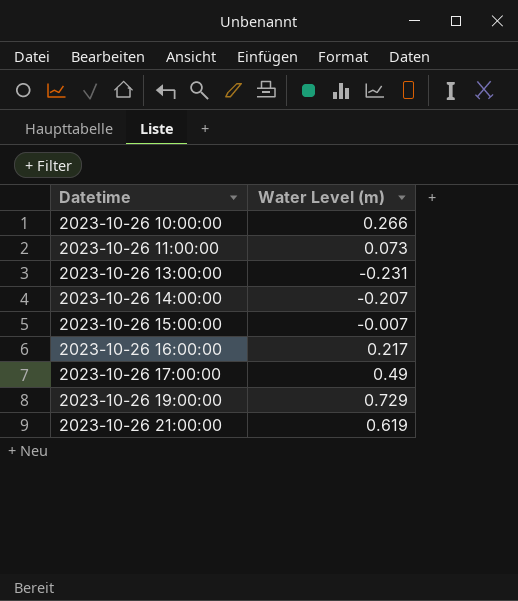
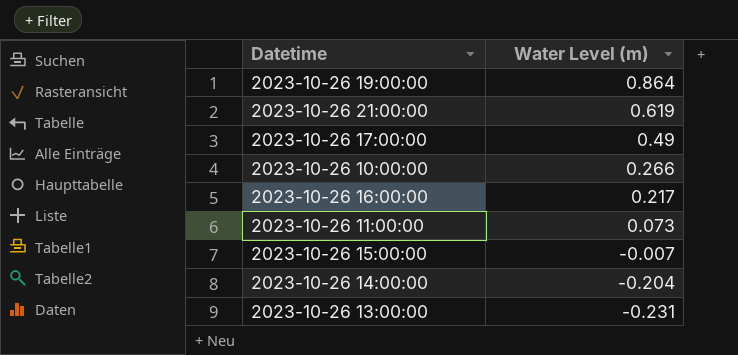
row order: Datetime ascending -> Water Level (m) descending
2023-10-26 19:00:00 | Water Level (m): 0.729 -> 0.864
2023-10-26 14:00:00 | Water Level (m): -0.207 -> -0.204

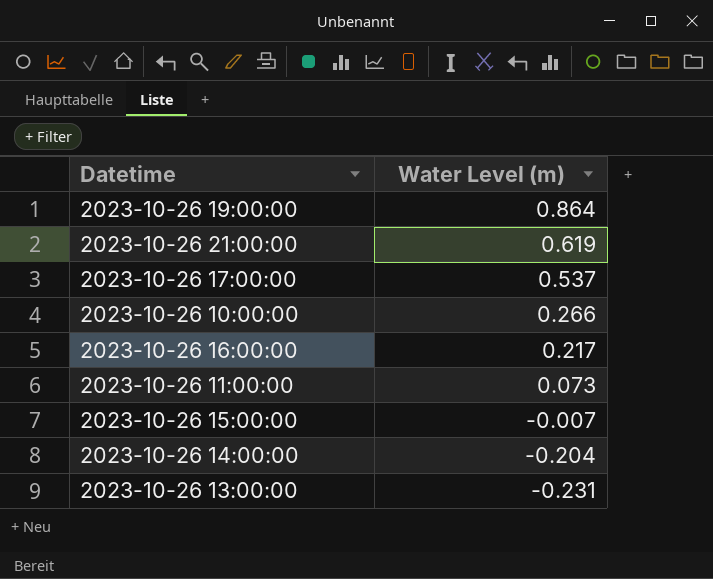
2023-10-26 17:00:00 | Water Level (m): 0.49 -> 0.537

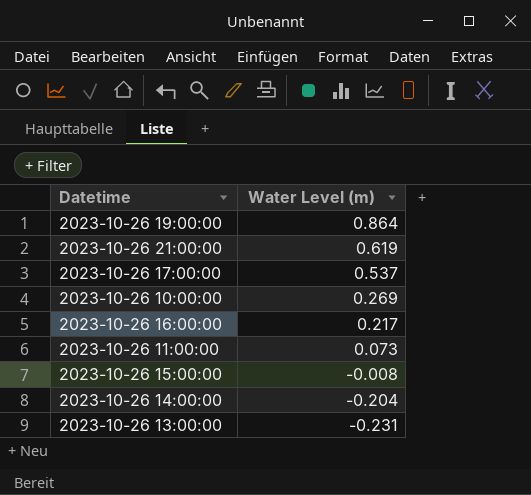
2023-10-26 10:00:00 | Water Level (m): 0.266 -> 0.269
2023-10-26 15:00:00 | Water Level (m): -0.007 -> -0.008

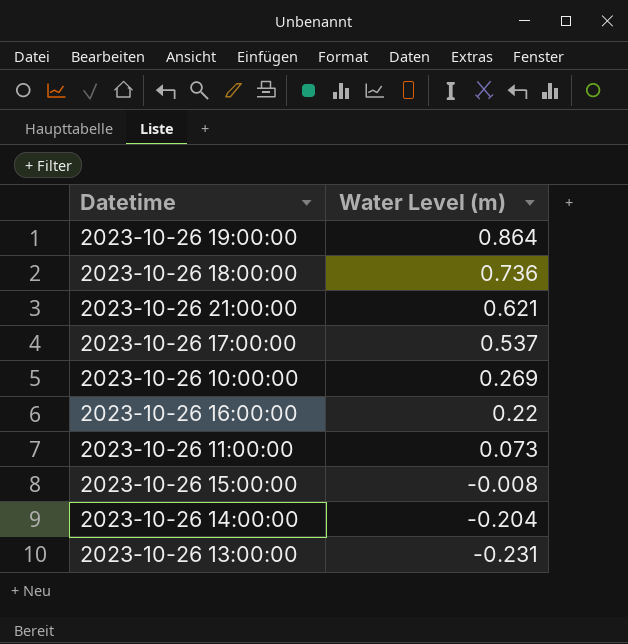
row 2023-10-26 18:00:00: none -> 0.736
2023-10-26 21:00:00 | Water Level (m): 0.619 -> 0.621
2023-10-26 16:00:00 | Water Level (m): 0.217 -> 0.22

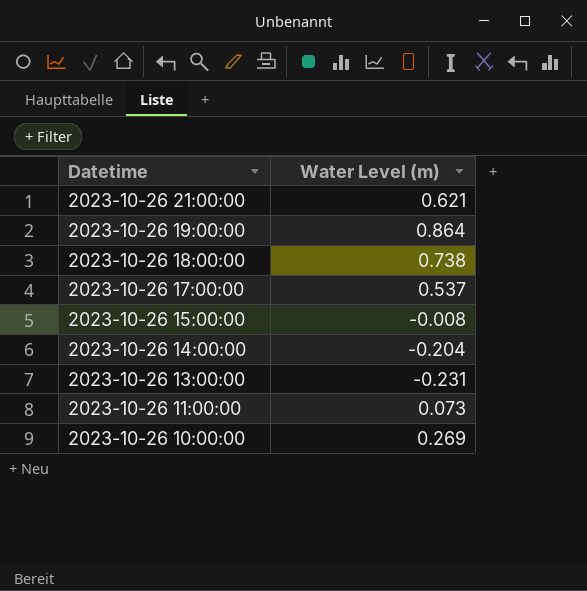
row order: Water Level (m) descending -> Datetime descending
row 2023-10-26 16:00:00: 0.22 -> none
2023-10-26 18:00:00 | Water Level (m): 0.736 -> 0.738

